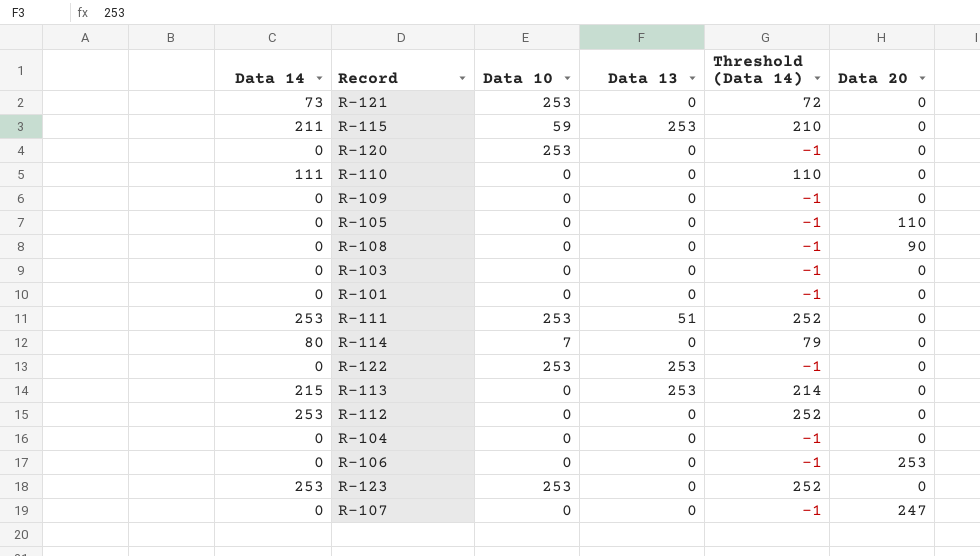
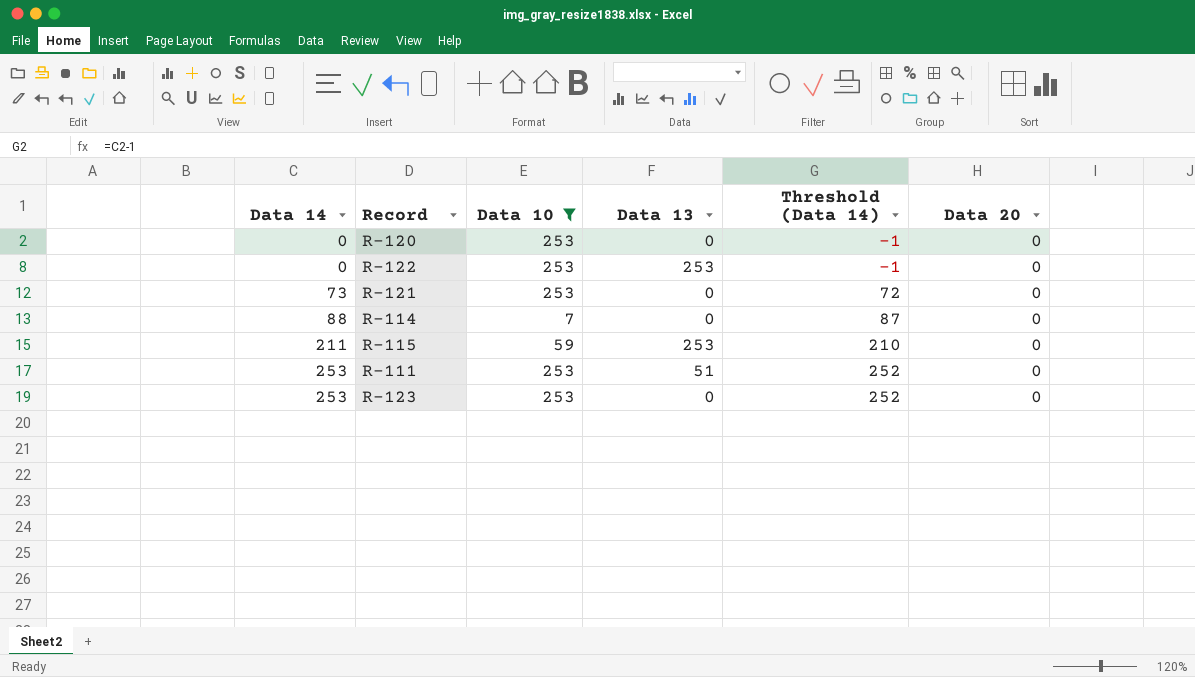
filter: none -> Data 10 != 0
row order: none -> Data 14 ascending
R-114 | Data 14: 80 -> 88
R-114 | Threshold (Data 14): 79 -> 87

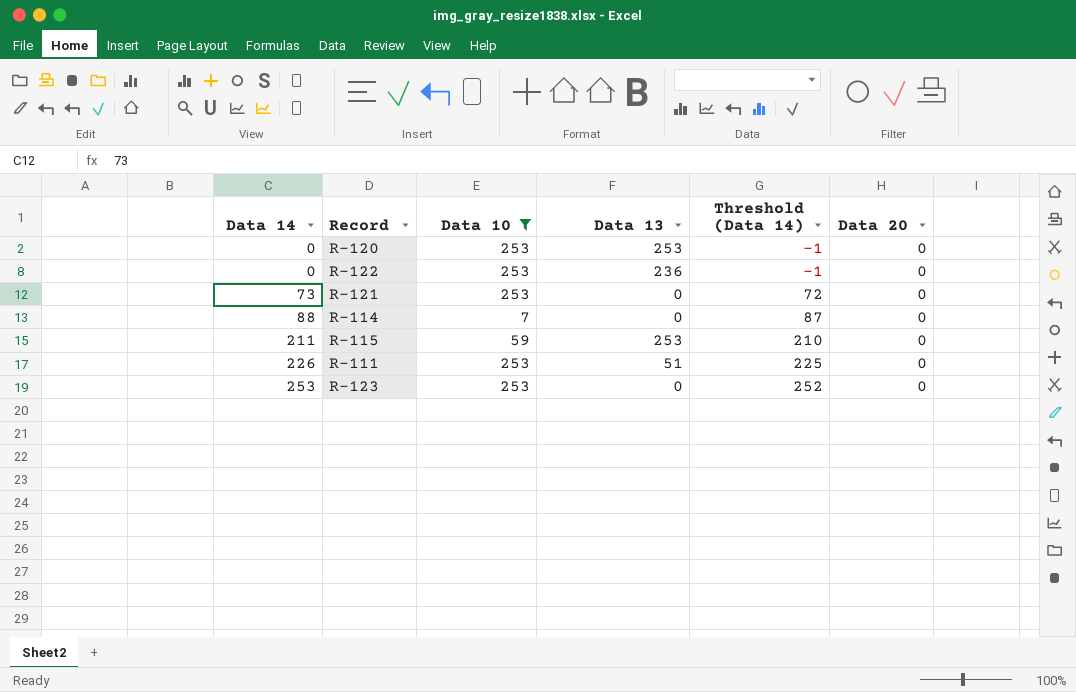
R-120 | Data 13: 0 -> 253
R-122 | Data 13: 253 -> 236
R-111 | Data 14: 253 -> 226
R-111 | Threshold (Data 14): 252 -> 225

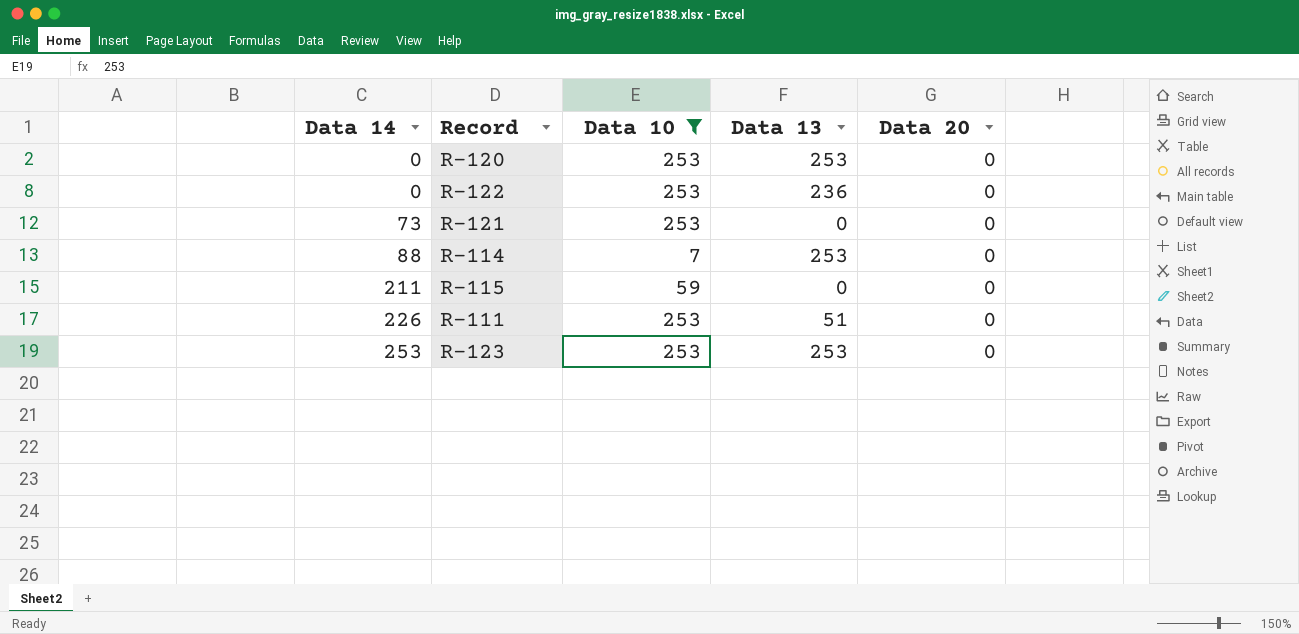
column Threshold (Data 14) | formula: [Data 14] - 1 -> none
R-114 | Data 13: 0 -> 253
R-115 | Data 13: 253 -> 0
R-123 | Data 13: 0 -> 253

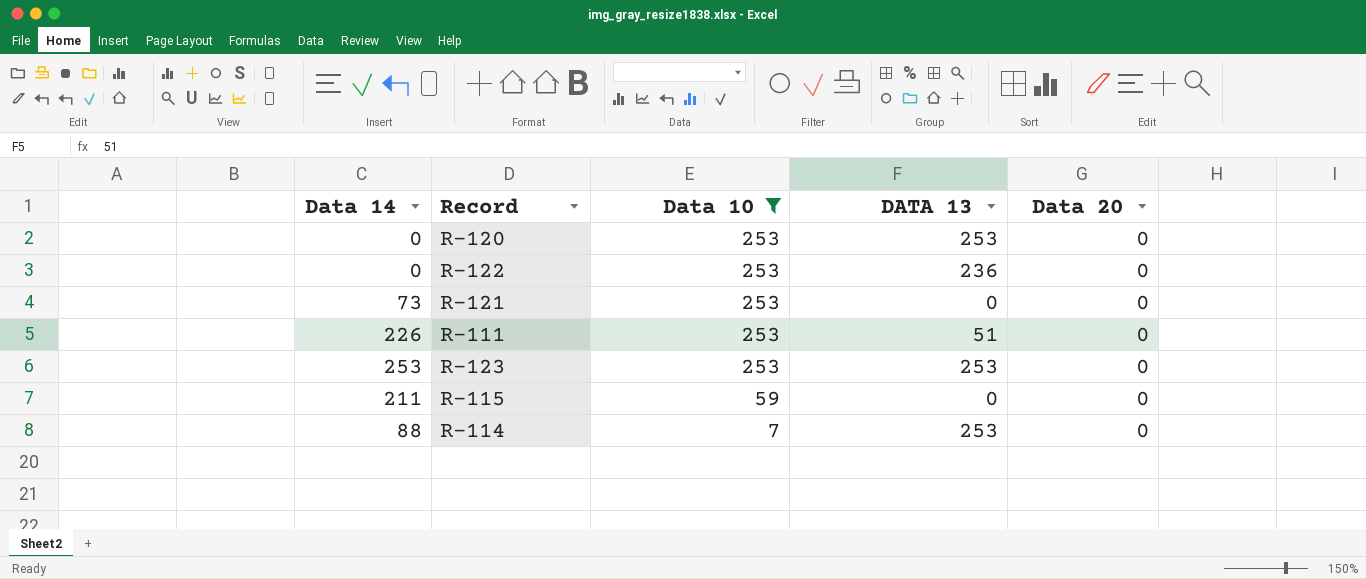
row order: Data 14 ascending -> Data 10 descending
column name: Data 13 -> DATA 13

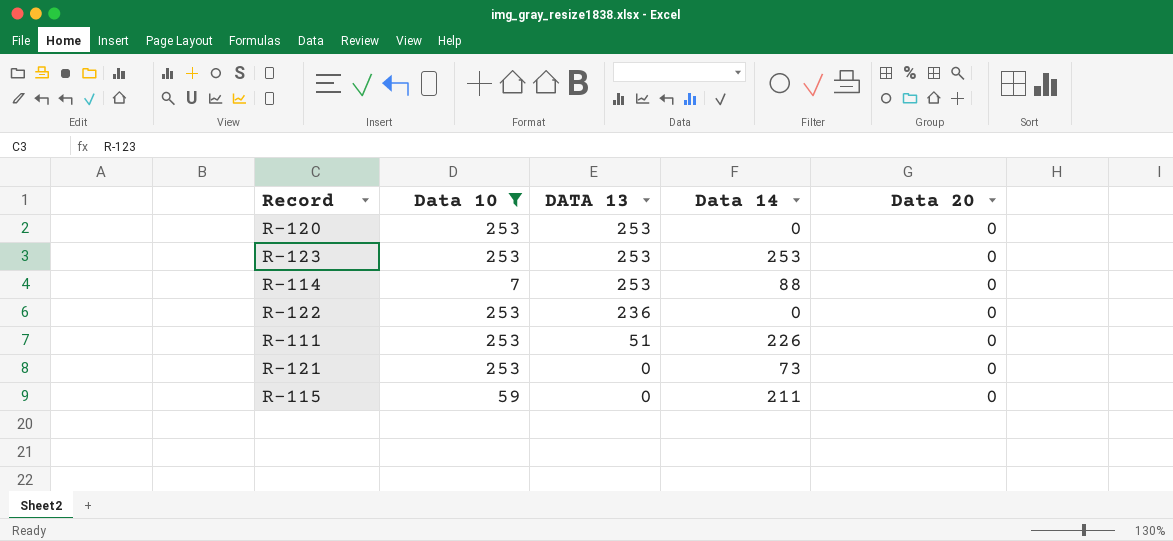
row order: Data 10 descending -> DATA 13 descending
column Data 14 | position: 1 -> 4

